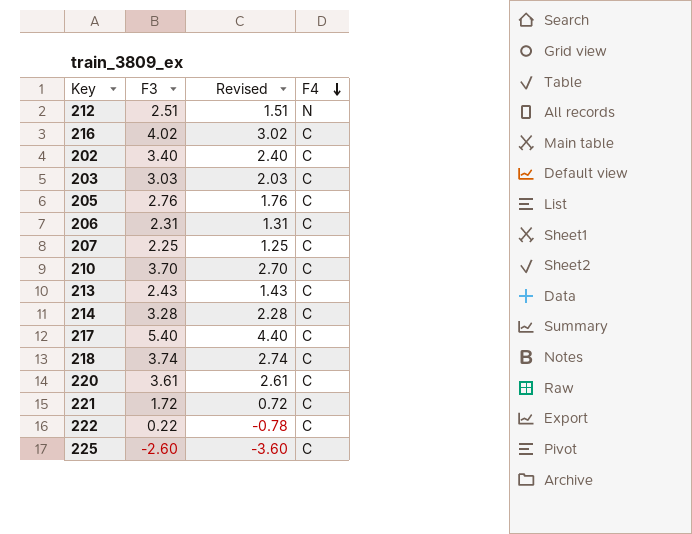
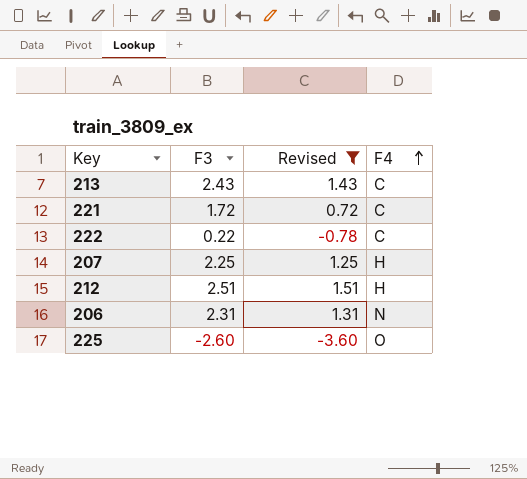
filter: none -> Revised <= 1.51
row order: F4 descending -> F4 ascending
207 | F4: C -> H
212 | F4: N -> H
206 | F4: C -> N
225 | F4: C -> O

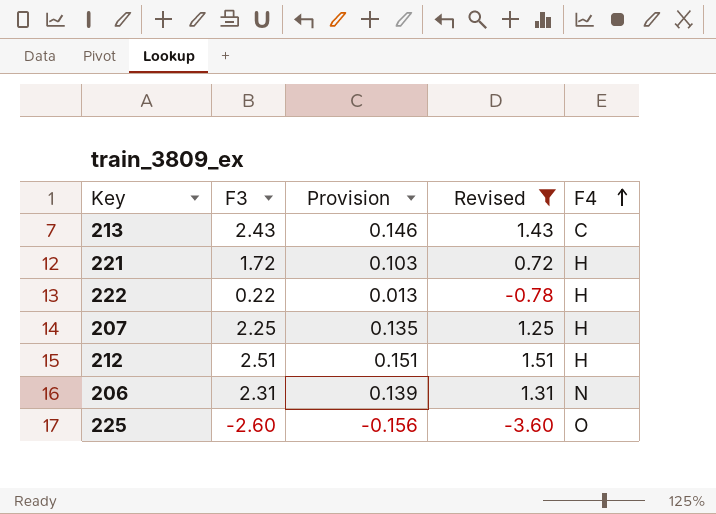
column Provision | formula: none -> [F3] * 0.06
221 | F4: C -> H
222 | F4: C -> H

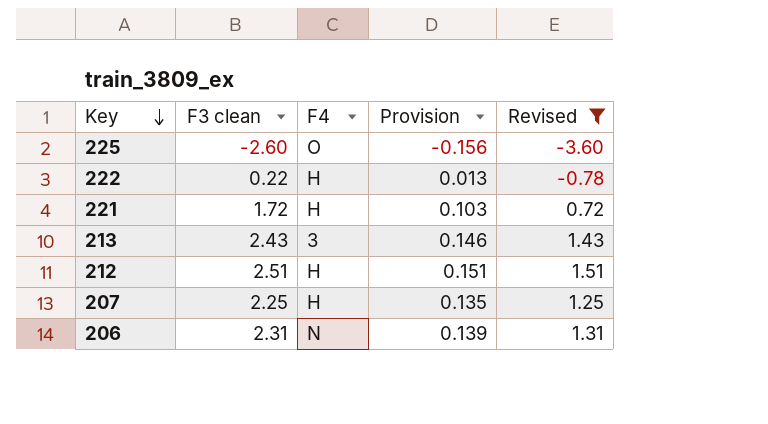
row order: F4 ascending -> Key descending
column name: F3 -> F3 clean
column F4 | position: 5 -> 3
213 | F4: C -> 3

